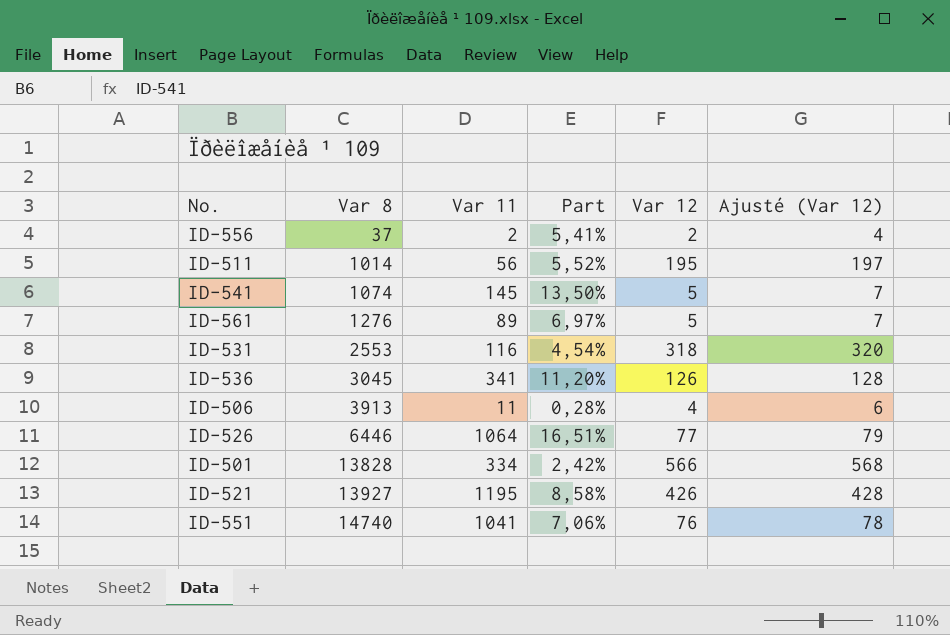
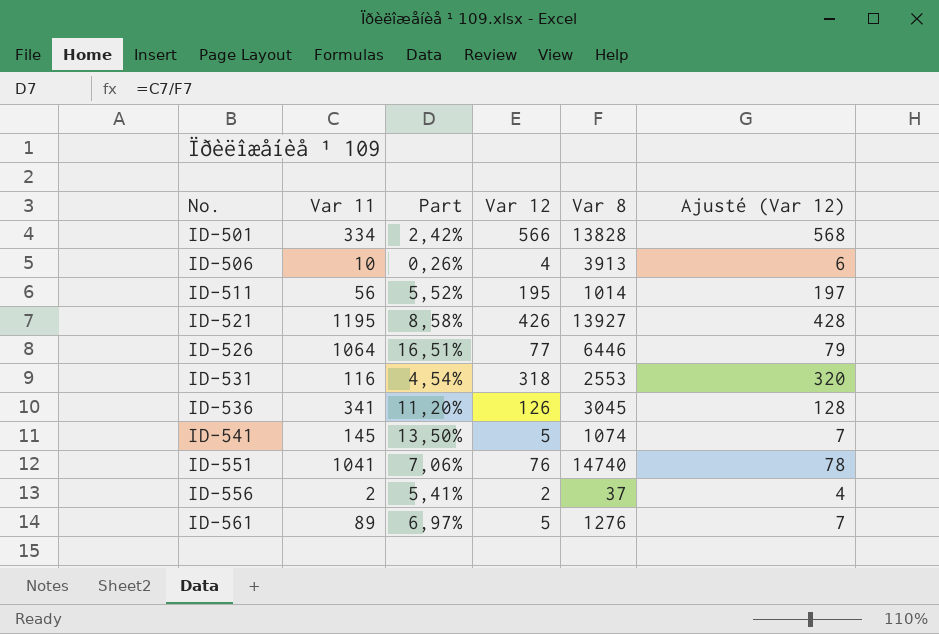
row order: Var 8 ascending -> No. ascending
column Var 8 | position: 2 -> 5
ID-506 | Var 11: 11 -> 10
ID-506 | Part: 0,28% -> 0,26%

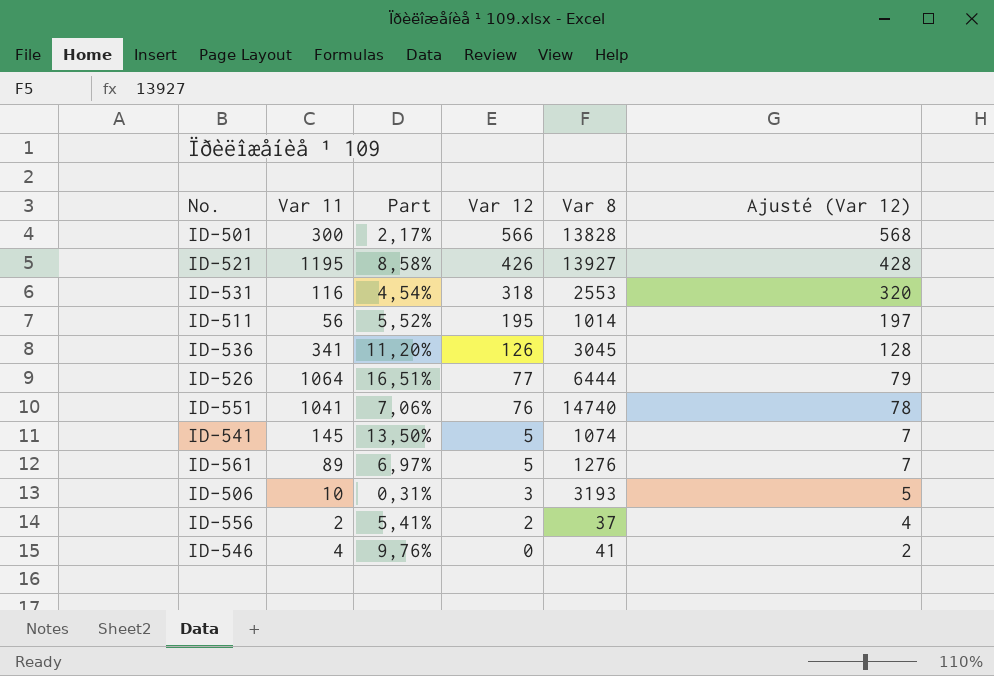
row order: No. ascending -> Var 12 descending
ID-501 | Var 11: 334 -> 300
ID-501 | Part: 2,42% -> 2,17%
ID-526 | Var 8: 6446 -> 6444
ID-506 | Part: 0,26% -> 0,31%
ID-506 | Var 12: 4 -> 3
ID-506 | Var 8: 3913 -> 3193
ID-506 | Ajusté (Var 12): 6 -> 5
row ID-546: none -> 4 | 9,76% | 0 | 41 | 2

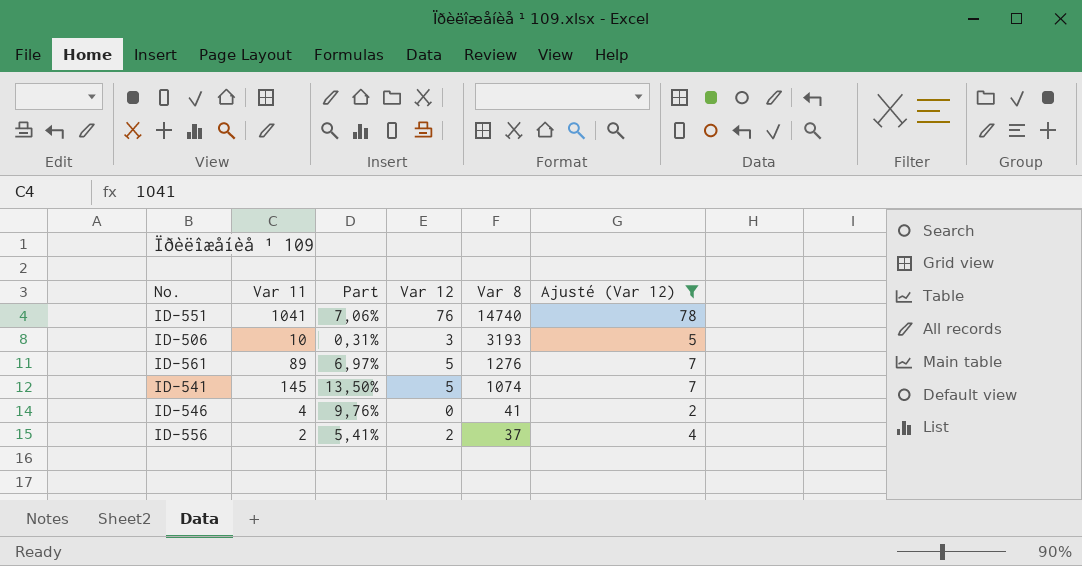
filter: none -> Ajusté (Var 12) <= 78
row order: Var 12 descending -> Var 8 descending

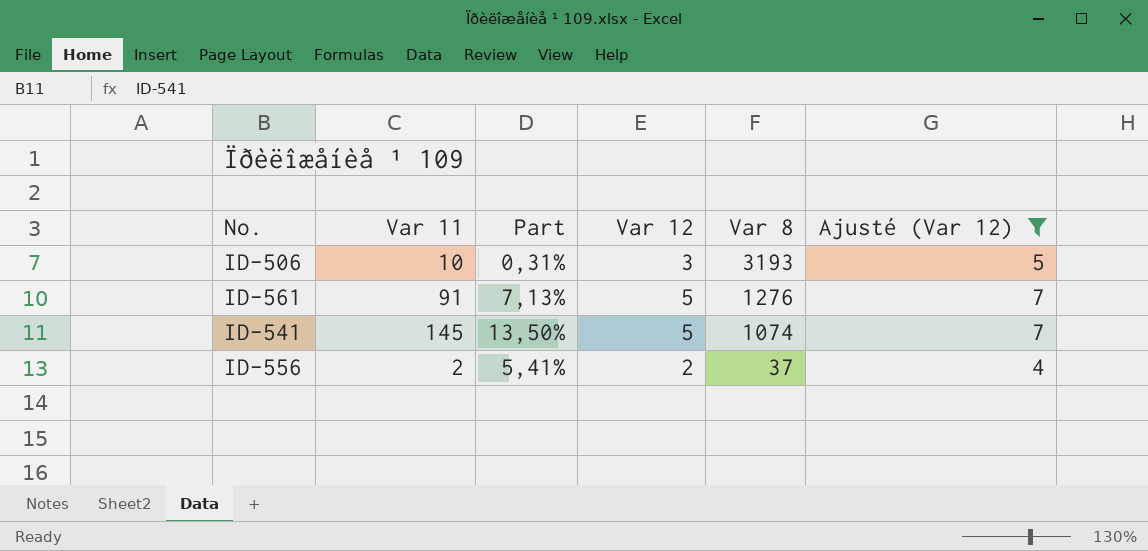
row ID-551: 1041 | 7,06% | 76 | 14740 | 78 -> none
row ID-546: 4 | 9,76% | 0 | 41 | 2 -> none
ID-561 | Var 11: 89 -> 91
ID-561 | Part: 6,97% -> 7,13%

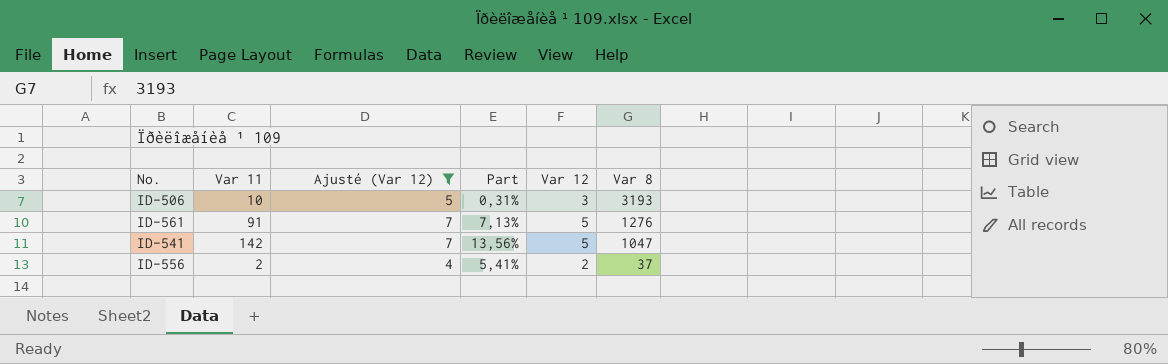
column Ajusté (Var 12) | position: 6 -> 3
ID-541 | Var 11: 145 -> 142
ID-541 | Part: 13,50% -> 13,56%
ID-541 | Var 8: 1074 -> 1047

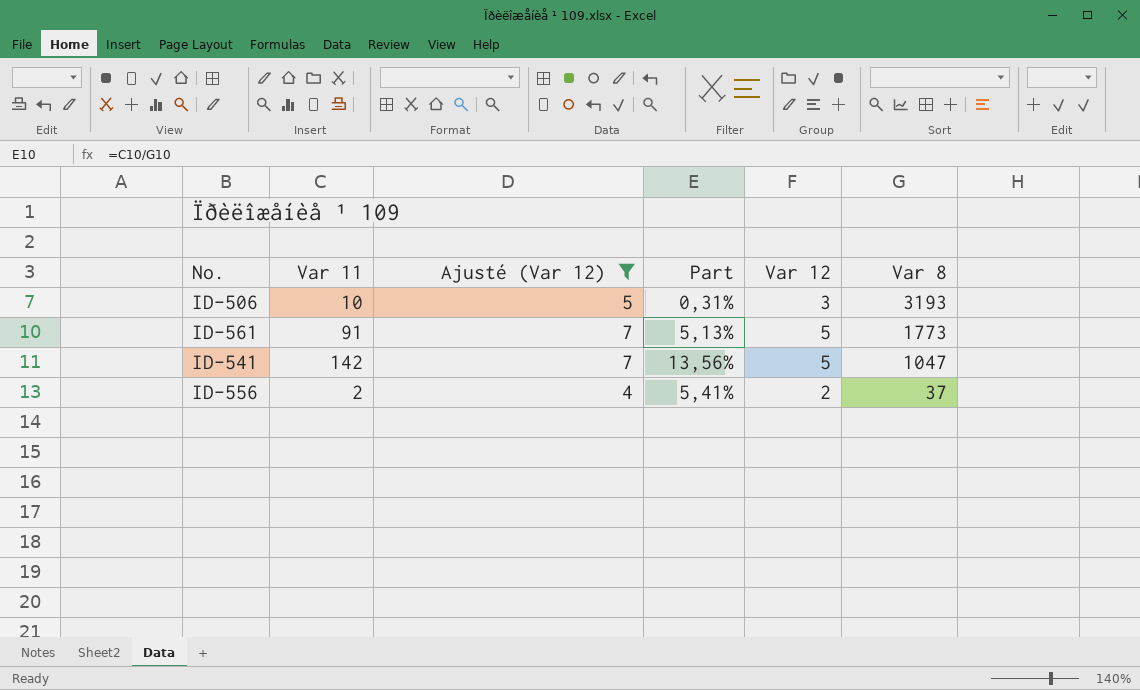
ID-561 | Part: 7,13% -> 5,13%
ID-561 | Var 8: 1276 -> 1773

